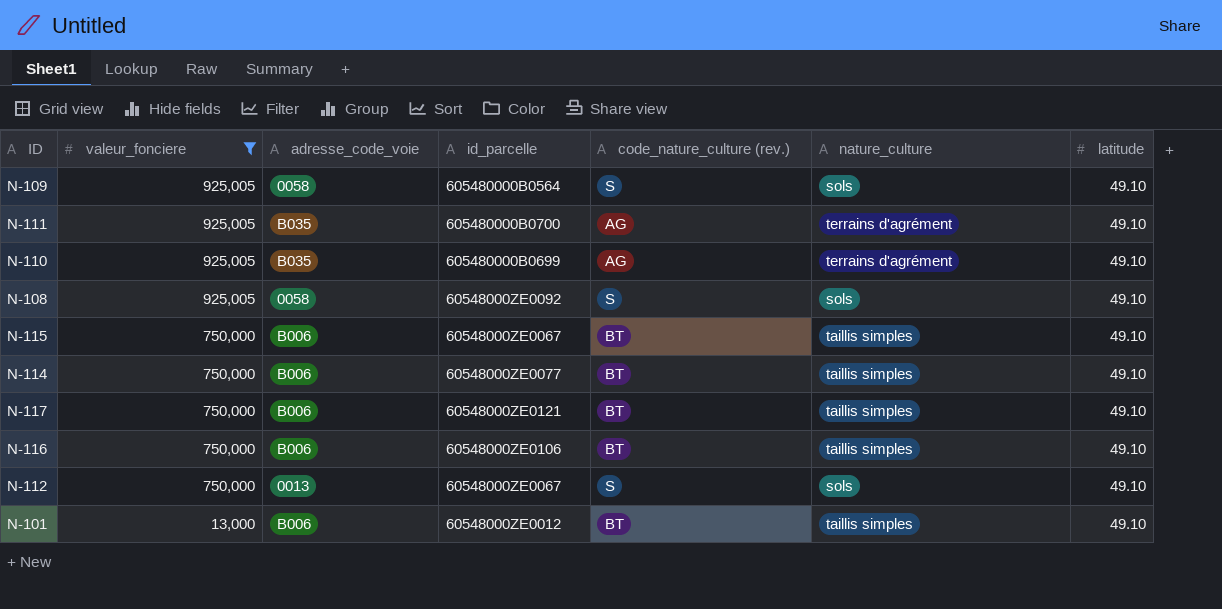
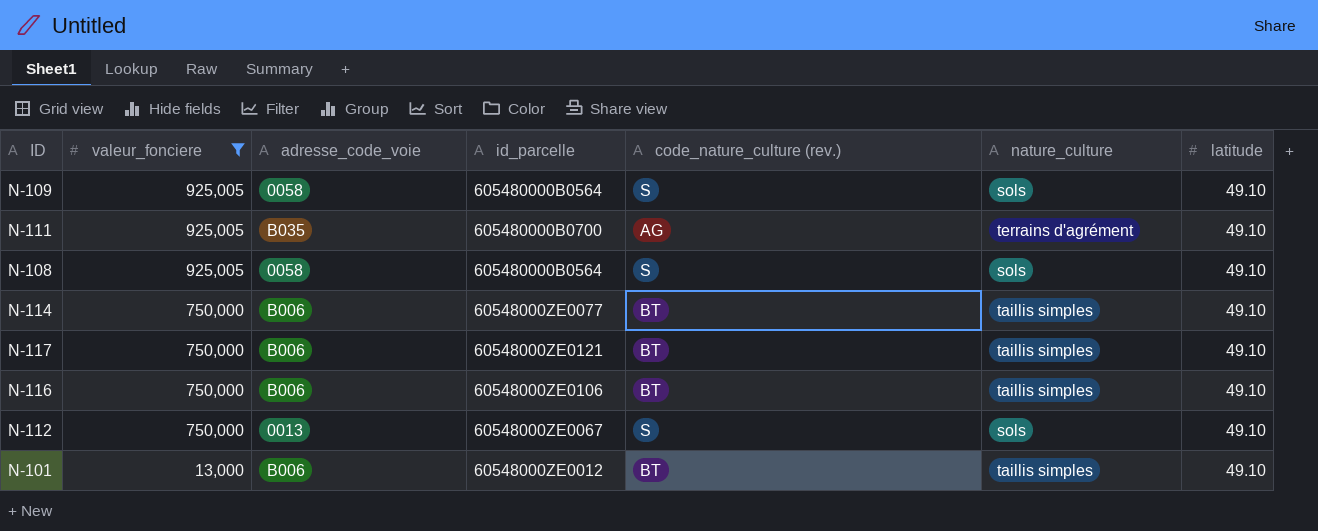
row N-110: 925,005 | B035 | 605480000B0699 | AG | terrains d'agrément | 49.10 -> none
row N-115: 750,000 | B006 | 60548000ZE0067 | BT | taillis simples | 49.10 -> none
N-108 | id_parcelle: 60548000ZE0092 -> 605480000B0564

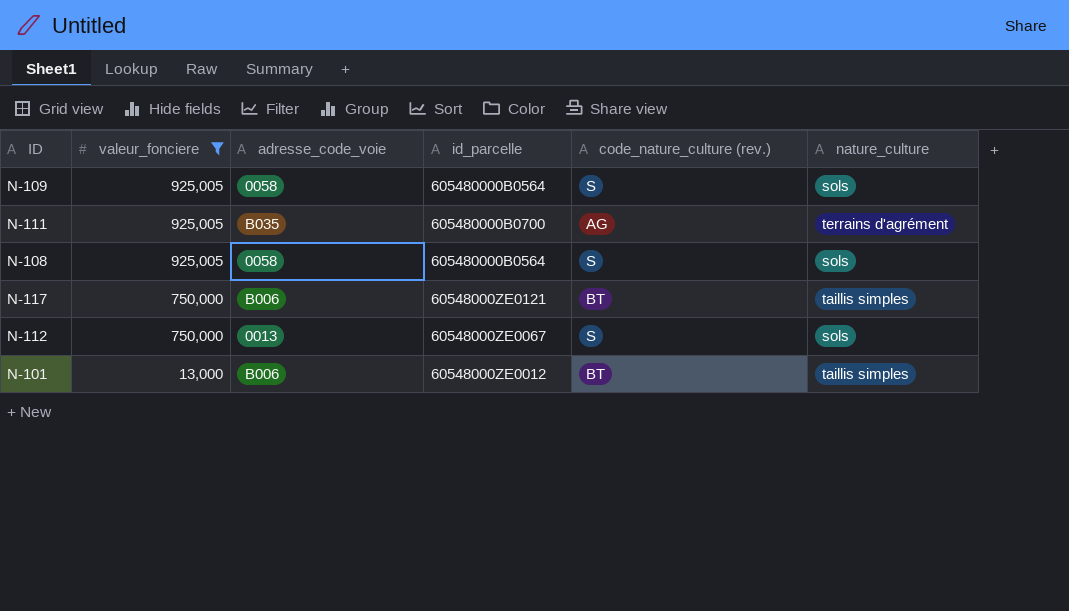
column latitude | position: 7 -> none
row N-114: 750,000 | B006 | 60548000ZE0077 | BT | taillis simples | 49.10 -> none
row N-116: 750,000 | B006 | 60548000ZE0106 | BT | taillis simples | 49.10 -> none

